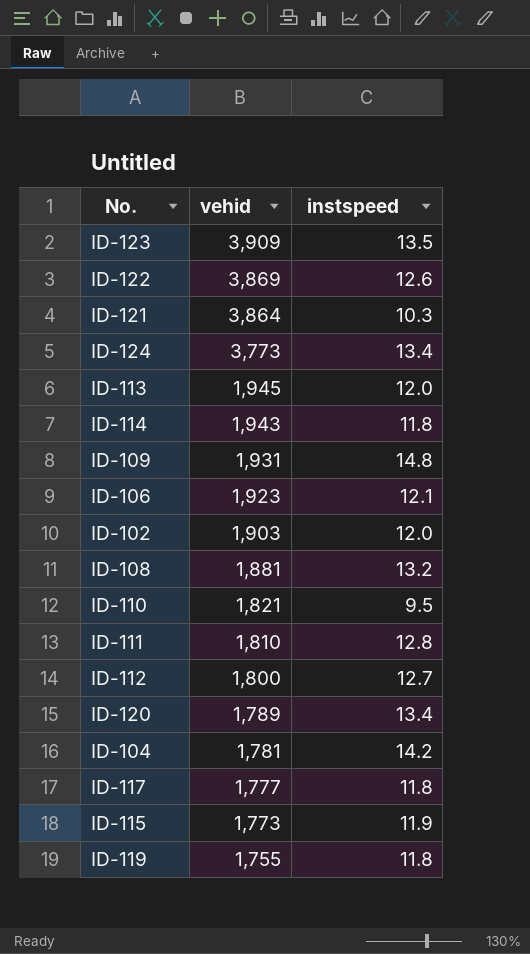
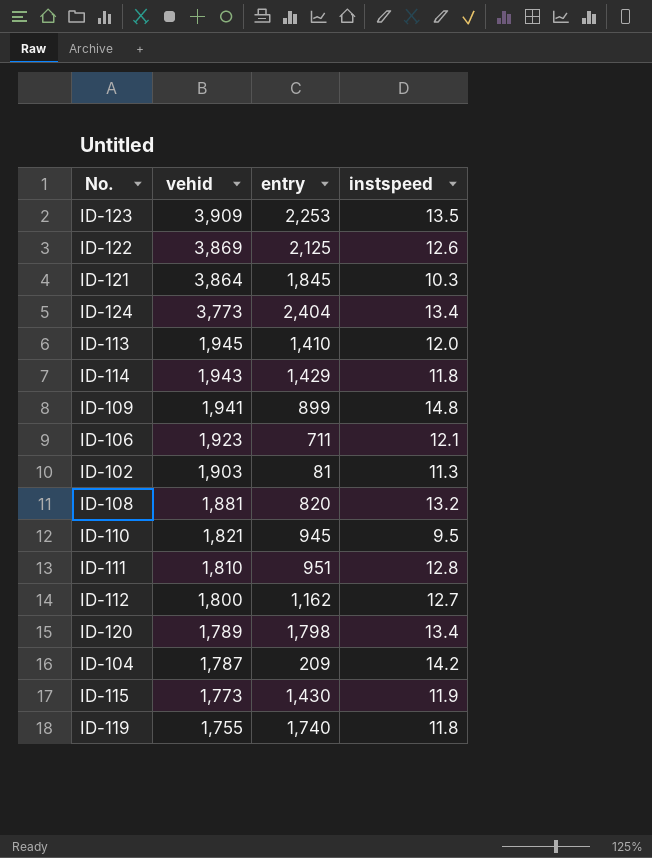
column entry | position: none -> 3
row ID-117: 1,777 | 11.8 -> none
ID-109 | vehid: 1,931 -> 1,941
ID-102 | instspeed: 12.0 -> 11.3
ID-104 | vehid: 1,781 -> 1,787

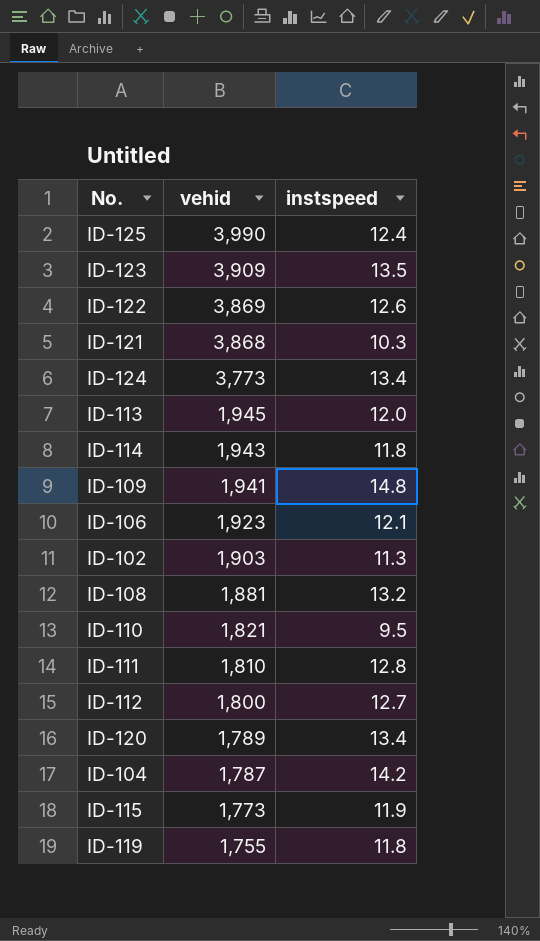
column entry | position: 3 -> none
row ID-125: none -> 3,990 | 12.4
ID-121 | vehid: 3,864 -> 3,868

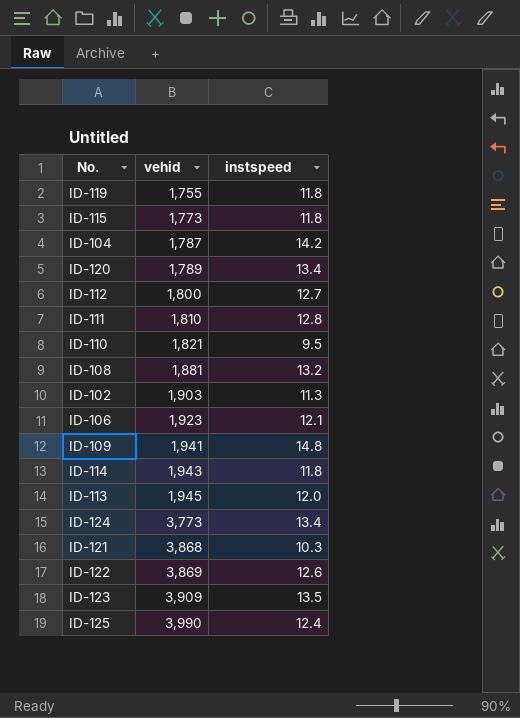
row order: vehid descending -> vehid ascending
ID-115 | instspeed: 11.9 -> 11.8

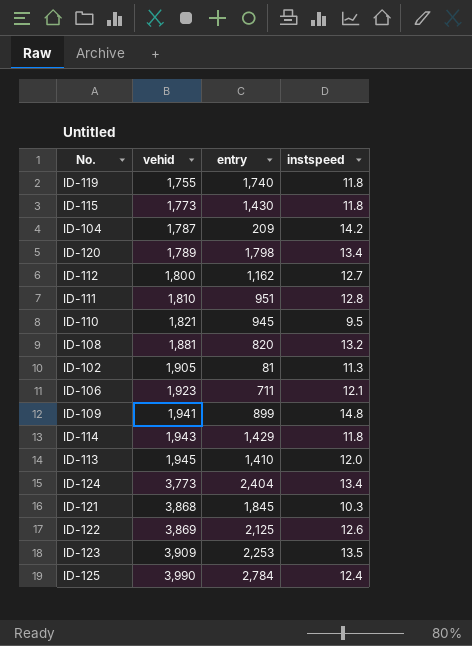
column entry | position: none -> 3
ID-102 | vehid: 1,903 -> 1,905

